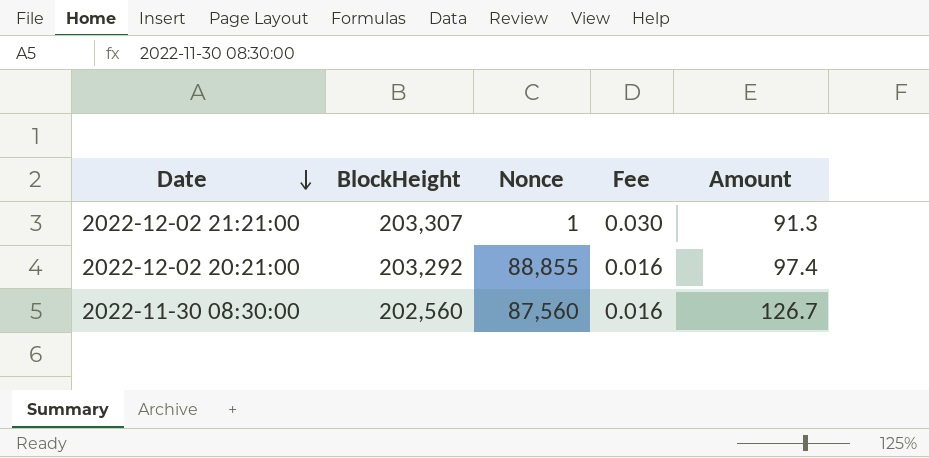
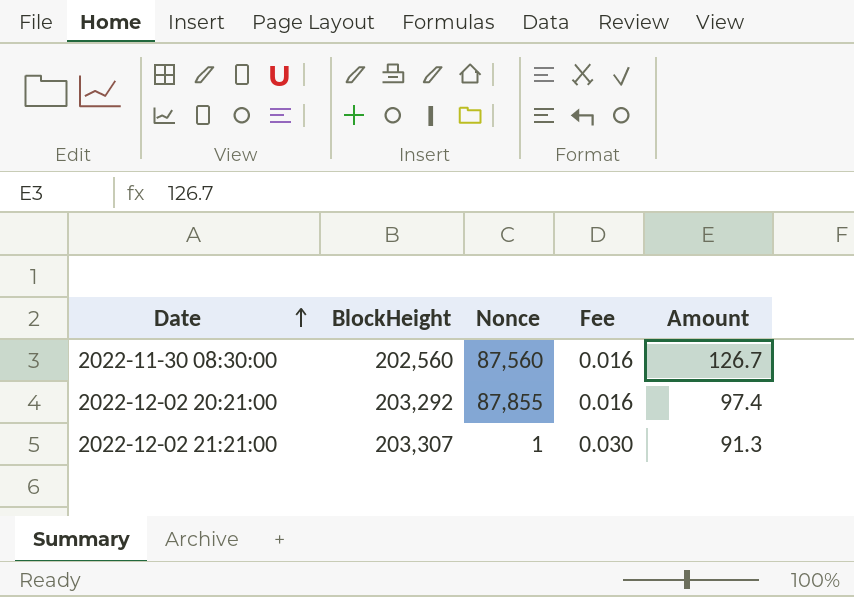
row order: Date descending -> Date ascending
2022-12-02 20:21:00 | Nonce: 88,855 -> 87,855

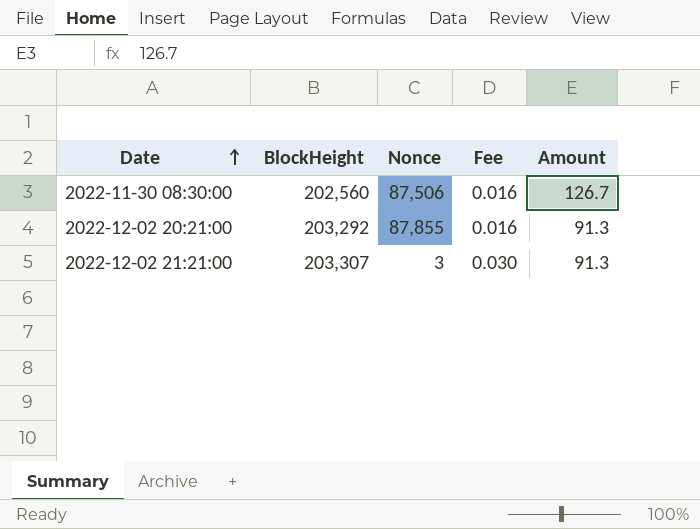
2022-11-30 08:30:00 | Nonce: 87,560 -> 87,506
2022-12-02 20:21:00 | Amount: 97.4 -> 91.3
2022-12-02 21:21:00 | Nonce: 1 -> 3

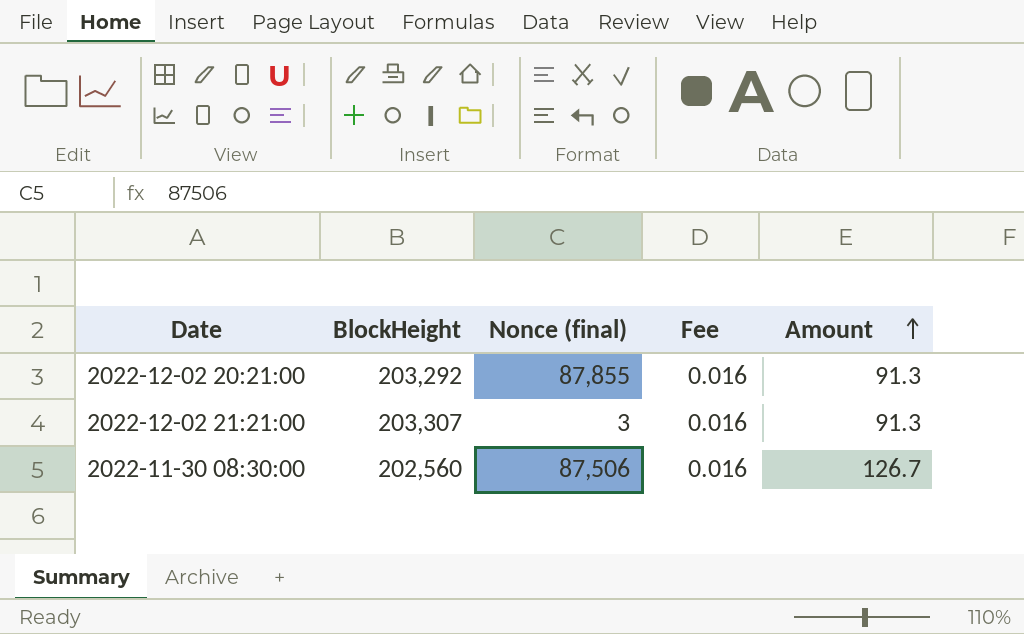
row order: Date ascending -> Amount ascending
column name: Nonce -> Nonce (final)
2022-12-02 21:21:00 | Fee: 0.030 -> 0.016

